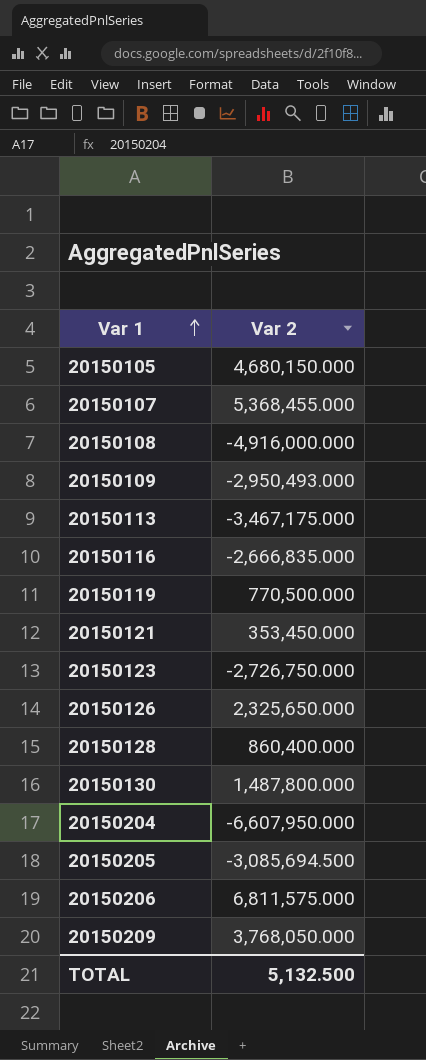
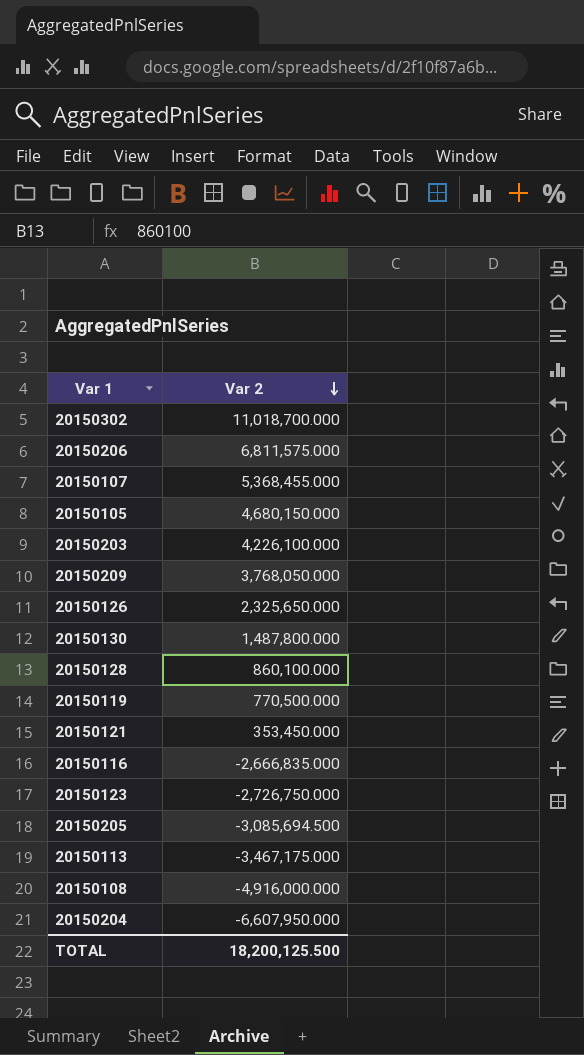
row order: Var 1 ascending -> Var 2 descending
row 20150109: -2,950,493.000 -> none
row 20150302: none -> 11,018,700.000
row 20150203: none -> 4,226,100.000
20150128 | Var 2: 860,400.000 -> 860,100.000
TOTAL | Var 2: 5,132.500 -> 18,200,125.500

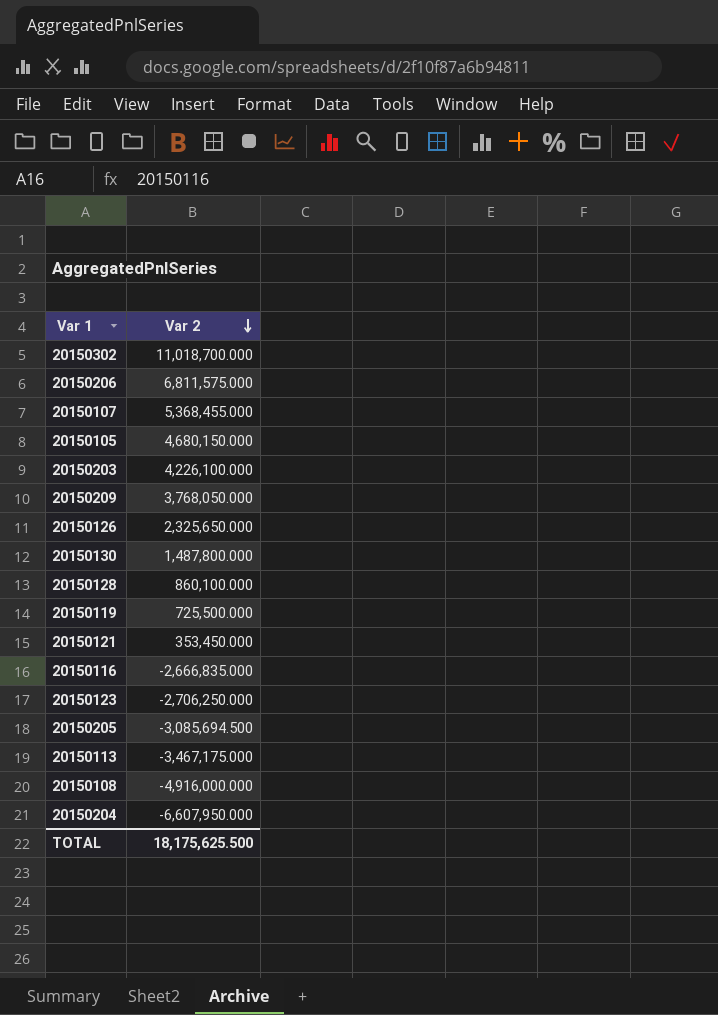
20150119 | Var 2: 770,500.000 -> 725,500.000
20150123 | Var 2: -2,726,750.000 -> -2,706,250.000
TOTAL | Var 2: 18,200,125.500 -> 18,175,625.500

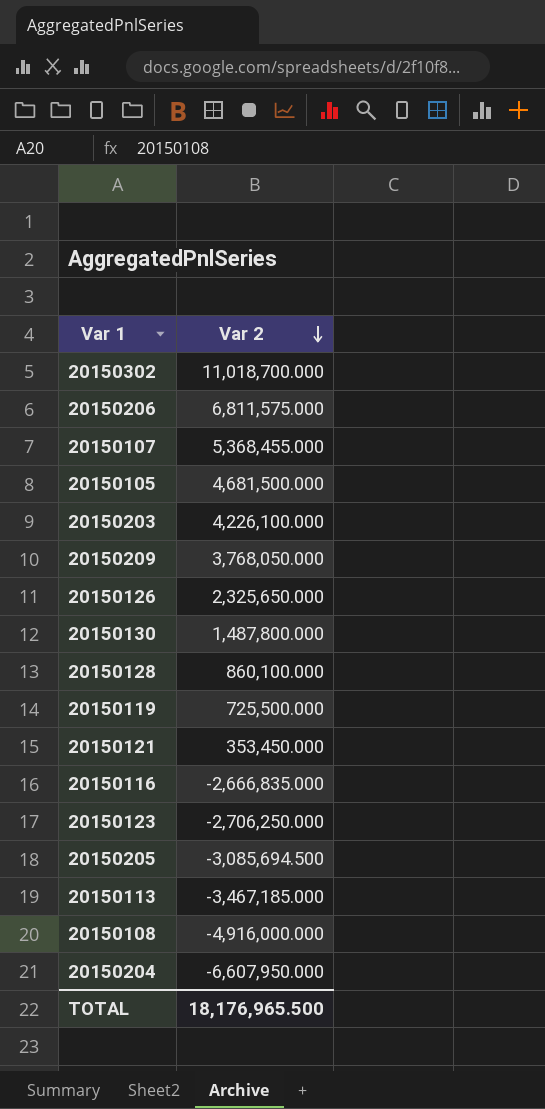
20150105 | Var 2: 4,680,150.000 -> 4,681,500.000
20150113 | Var 2: -3,467,175.000 -> -3,467,185.000
TOTAL | Var 2: 18,175,625.500 -> 18,176,965.500

